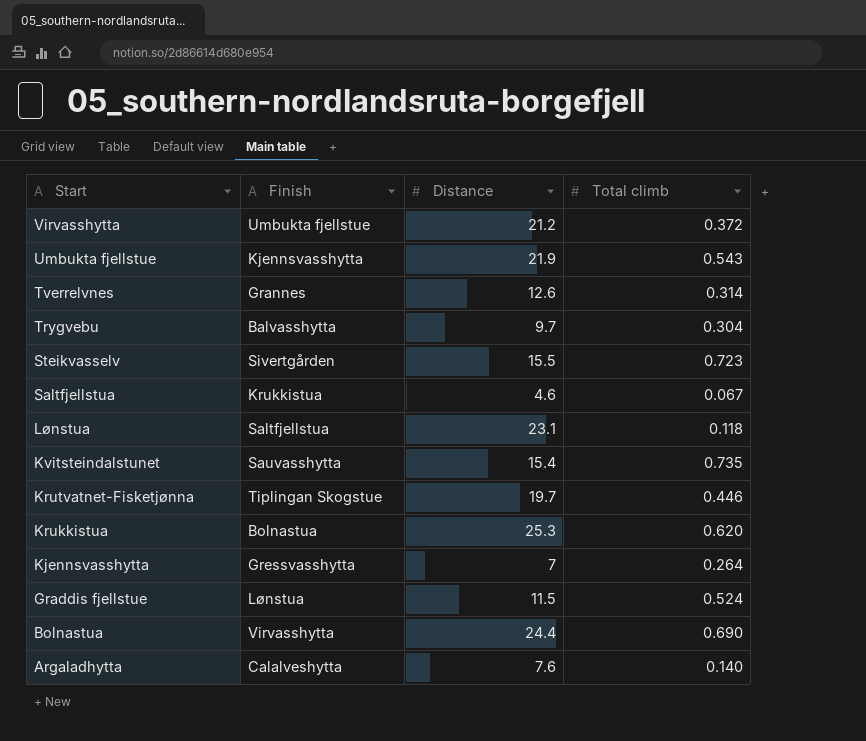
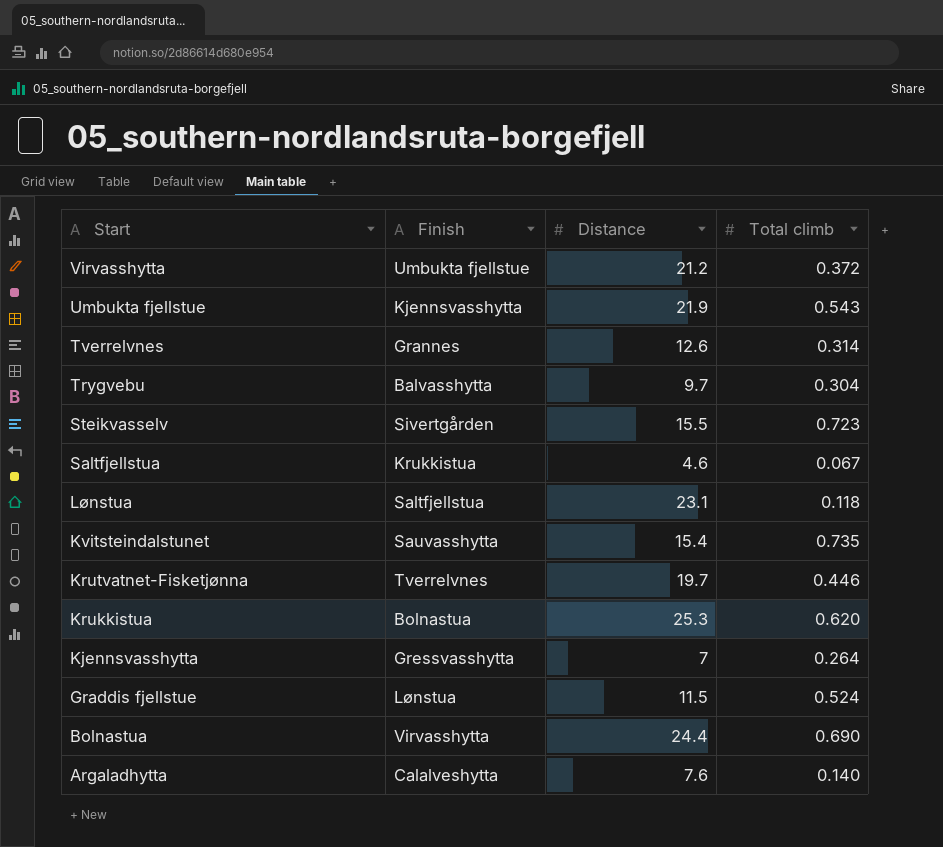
Krutvatnet-Fisketjønna | Finish: Tiplingan Skogstue -> Tverrelvnes

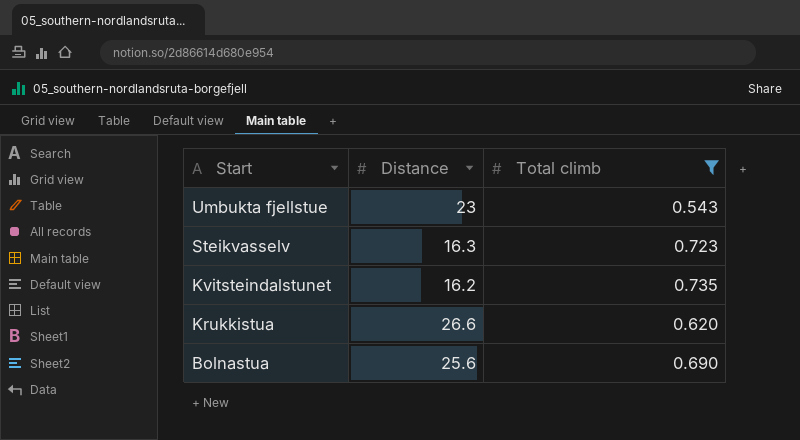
filter: none -> Total climb >= 0.543
column Finish | position: 2 -> none
Umbukta fjellstue | Distance: 21.9 -> 23
Steikvasselv | Distance: 15.5 -> 16.3
Kvitsteindalstunet | Distance: 15.4 -> 16.2
Krukkistua | Distance: 25.3 -> 26.6
Bolnastua | Distance: 24.4 -> 25.6

